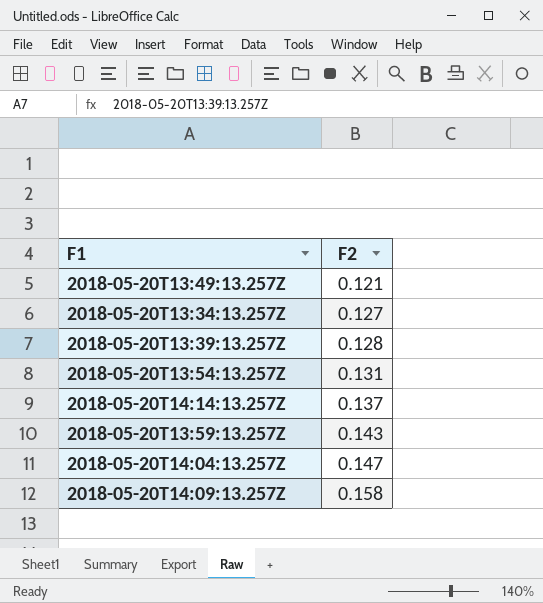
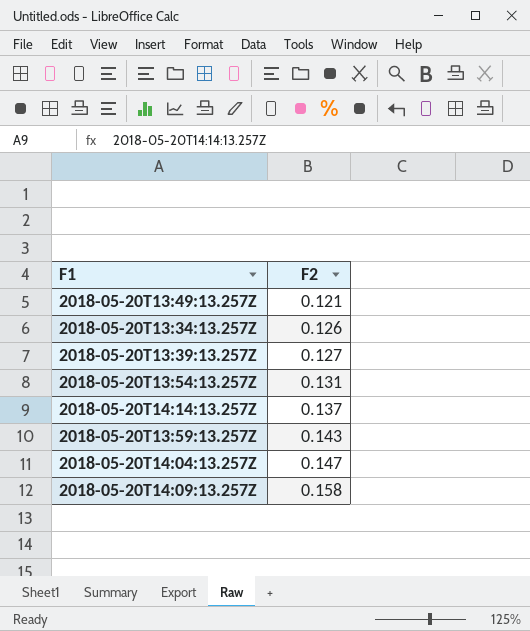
2018-05-20T13:34:13.257Z | F2: 0.127 -> 0.126
2018-05-20T13:39:13.257Z | F2: 0.128 -> 0.127

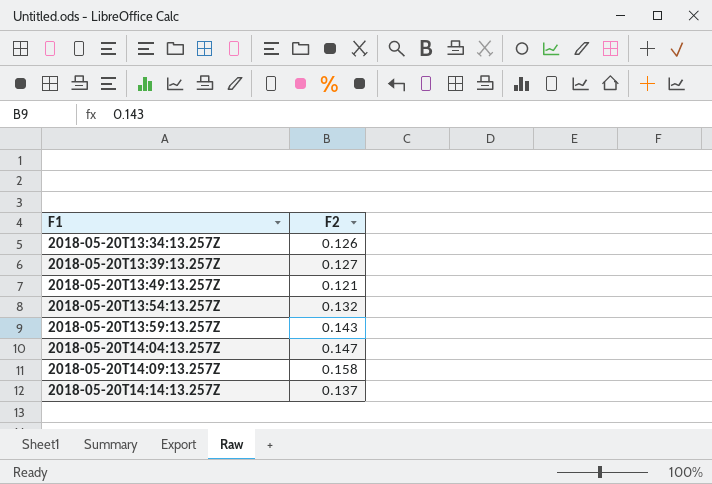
row order: F2 ascending -> F1 ascending
2018-05-20T13:54:13.257Z | F2: 0.131 -> 0.132

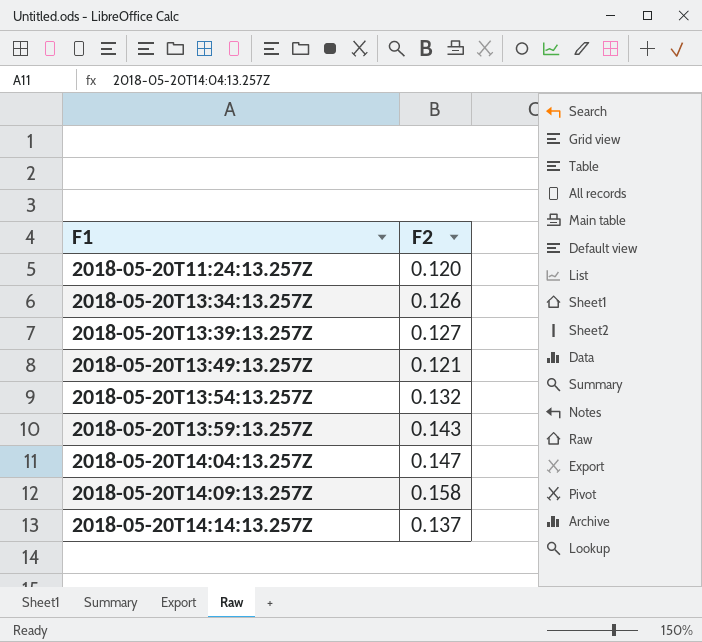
row 2018-05-20T11:24:13.257Z: none -> 0.120

